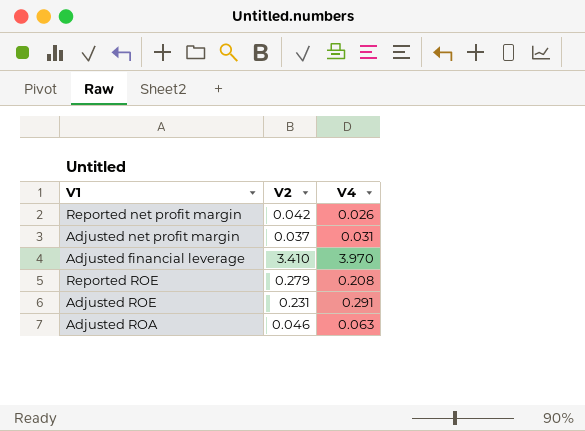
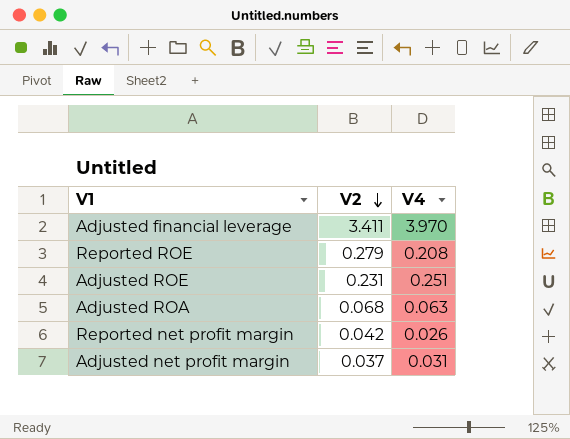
row order: none -> V2 descending
Adjusted financial leverage | V2: 3.410 -> 3.411
Adjusted ROE | V4: 0.291 -> 0.251
Adjusted ROA | V2: 0.046 -> 0.068

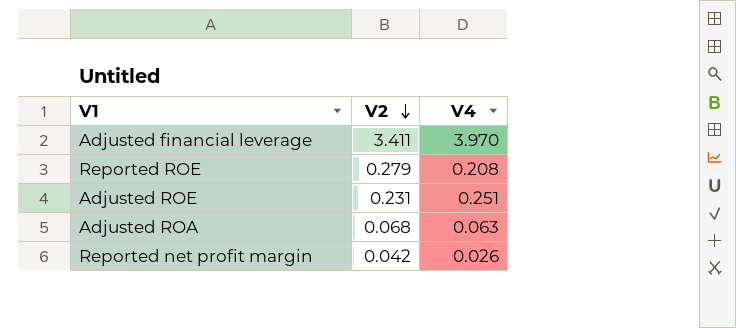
row Adjusted net profit margin: 0.037 | 0.031 -> none

